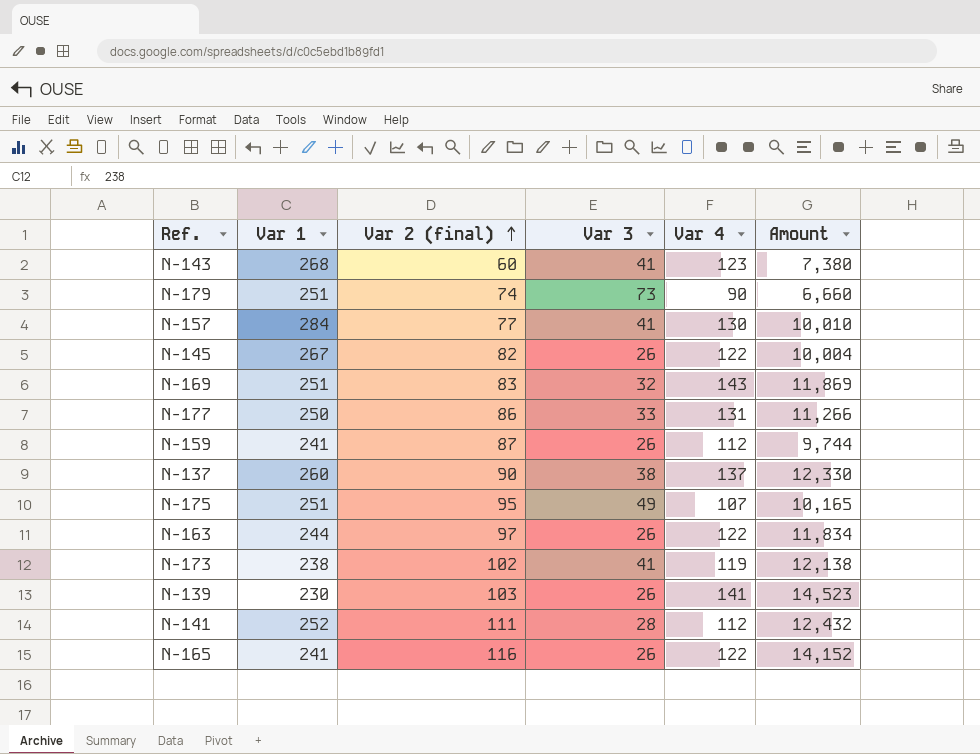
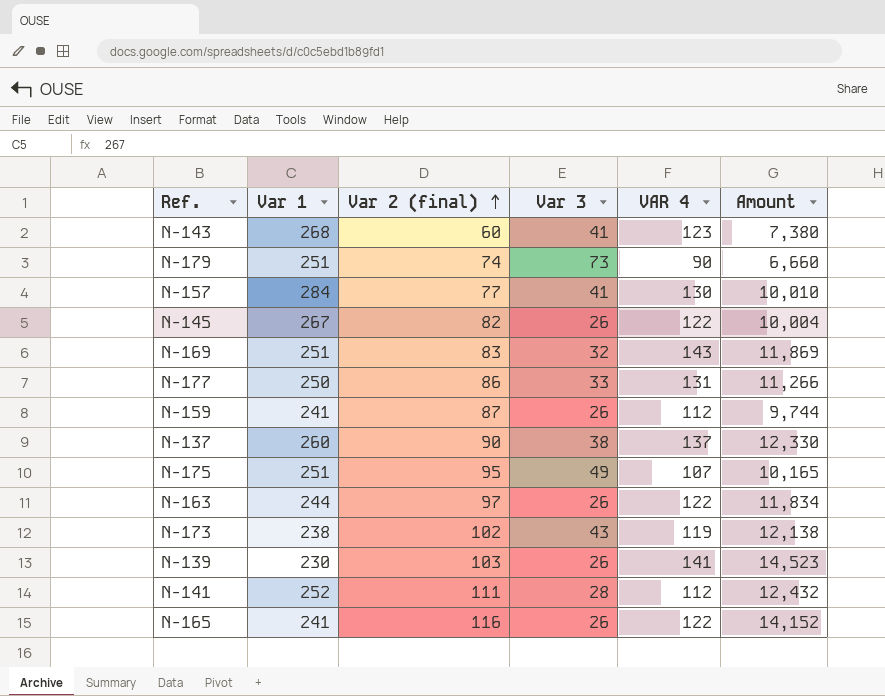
column name: Var 4 -> VAR 4
N-173 | Var 3: 41 -> 43

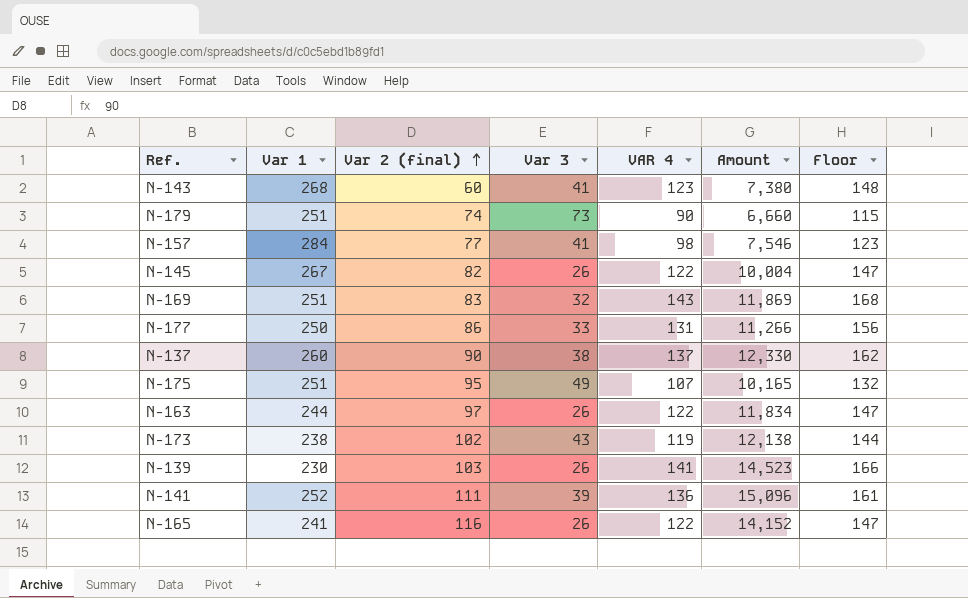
column Floor | formula: none -> [VAR 4] + 25
row N-159: 241 | 87 | 26 | 112 | 9,744 -> none
N-157 | VAR 4: 130 -> 98
N-157 | Amount: 10,010 -> 7,546
N-141 | Var 3: 28 -> 39
N-141 | VAR 4: 112 -> 136
N-141 | Amount: 12,432 -> 15,096

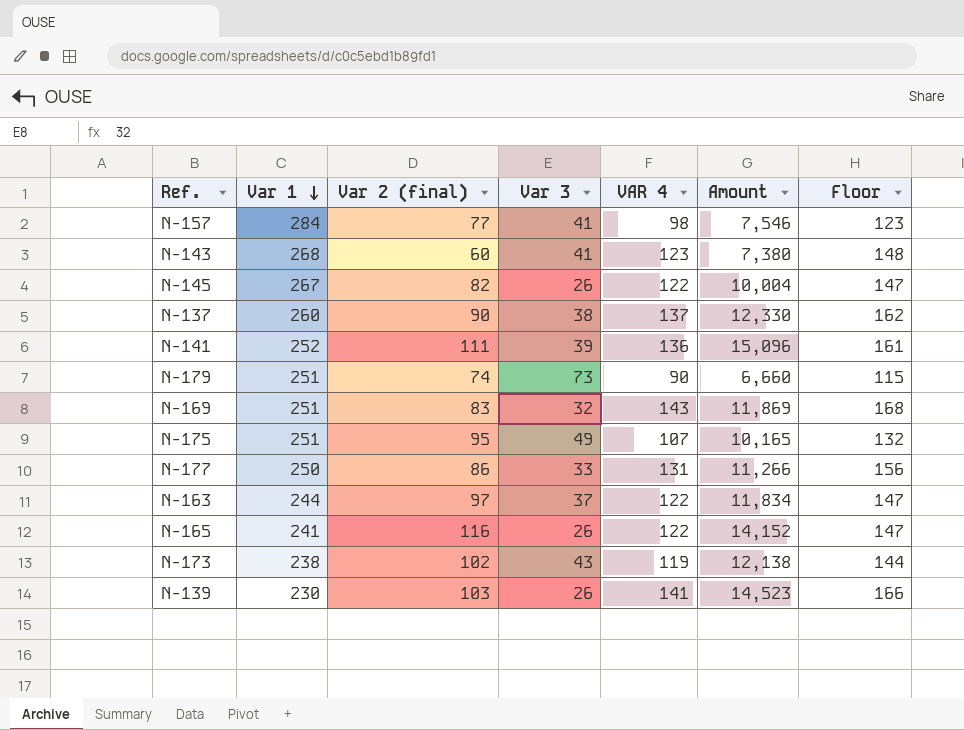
row order: Var 2 (final) ascending -> Var 1 descending
N-163 | Var 3: 26 -> 37

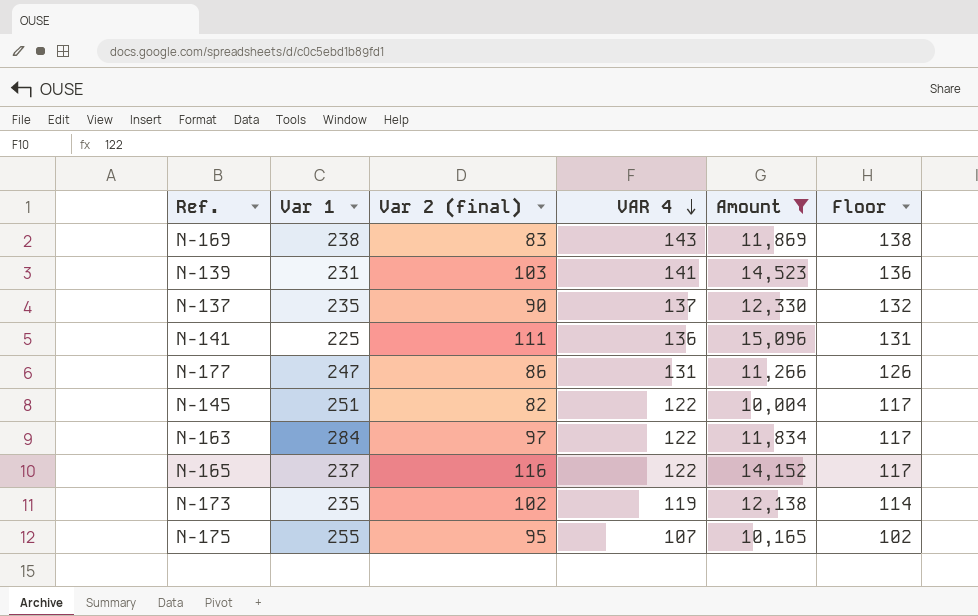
filter: none -> Amount >= 10,004
row order: Var 1 descending -> VAR 4 descending
column Var 3 | position: 4 -> none
column Floor | formula: [VAR 4] + 25 -> [VAR 4] - 5
N-169 | Var 1: 251 -> 238
N-139 | Var 1: 230 -> 231
N-137 | Var 1: 260 -> 235
N-141 | Var 1: 252 -> 225
N-177 | Var 1: 250 -> 247
N-145 | Var 1: 267 -> 251
N-163 | Var 1: 244 -> 284
N-165 | Var 1: 241 -> 237
N-173 | Var 1: 238 -> 235
N-175 | Var 1: 251 -> 255

